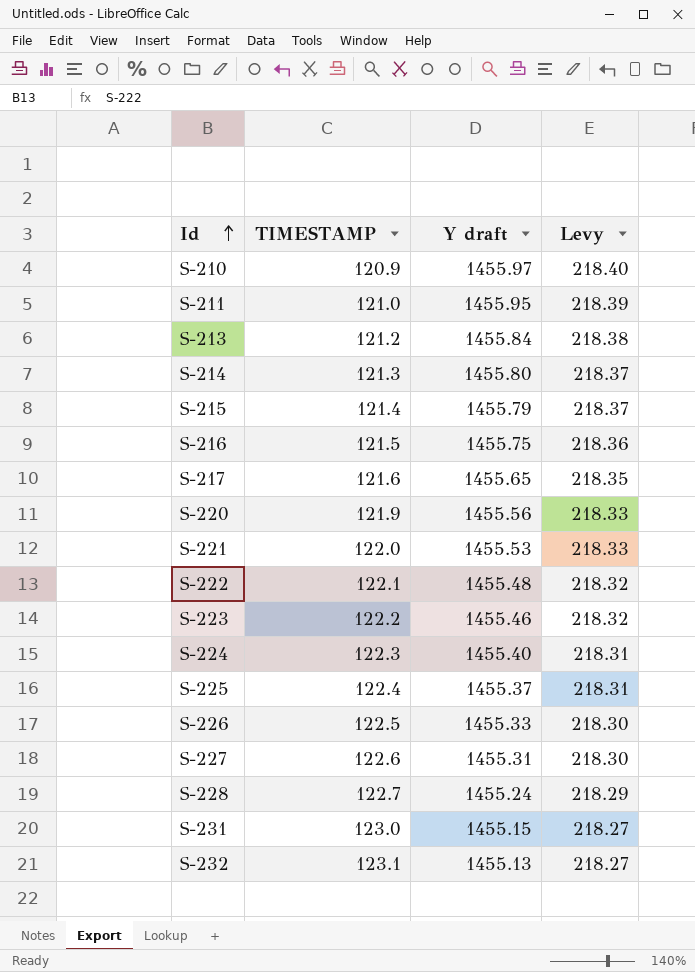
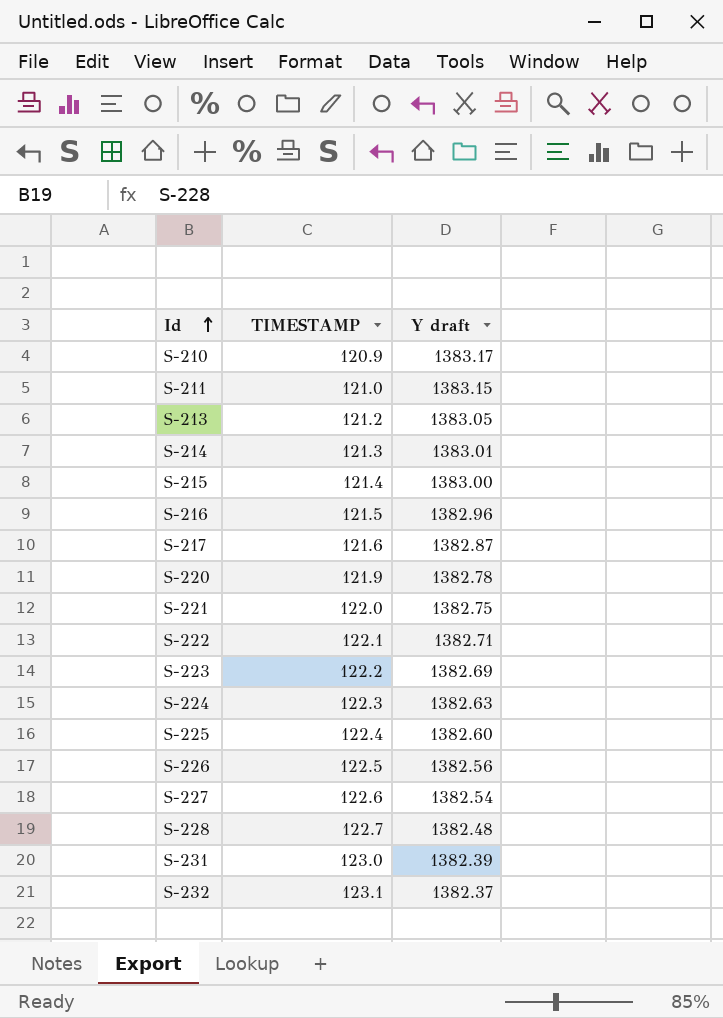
column Levy | formula: [Y draft] * 0.15 -> none
S-210 | Y draft: 1455.97 -> 1383.17
S-211 | Y draft: 1455.95 -> 1383.15
S-213 | Y draft: 1455.84 -> 1383.05
S-214 | Y draft: 1455.80 -> 1383.01
S-215 | Y draft: 1455.79 -> 1383.00
S-216 | Y draft: 1455.75 -> 1382.96
S-217 | Y draft: 1455.65 -> 1382.87
S-220 | Y draft: 1455.56 -> 1382.78
S-221 | Y draft: 1455.53 -> 1382.75
S-222 | Y draft: 1455.48 -> 1382.71
S-223 | Y draft: 1455.46 -> 1382.69
S-224 | Y draft: 1455.40 -> 1382.63
S-225 | Y draft: 1455.37 -> 1382.60
S-226 | Y draft: 1455.33 -> 1382.56
S-227 | Y draft: 1455.31 -> 1382.54
S-228 | Y draft: 1455.24 -> 1382.48
S-231 | Y draft: 1455.15 -> 1382.39
S-232 | Y draft: 1455.13 -> 1382.37

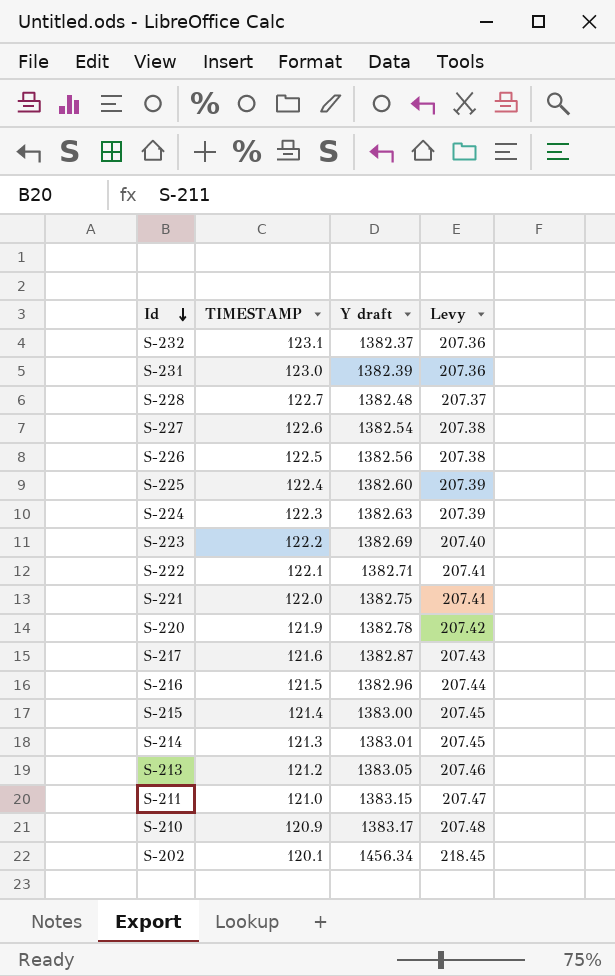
row order: Id ascending -> Id descending
column Levy | formula: none -> [Y draft] * 0.15
row S-202: none -> 120.1 | 1456.34 | 218.45

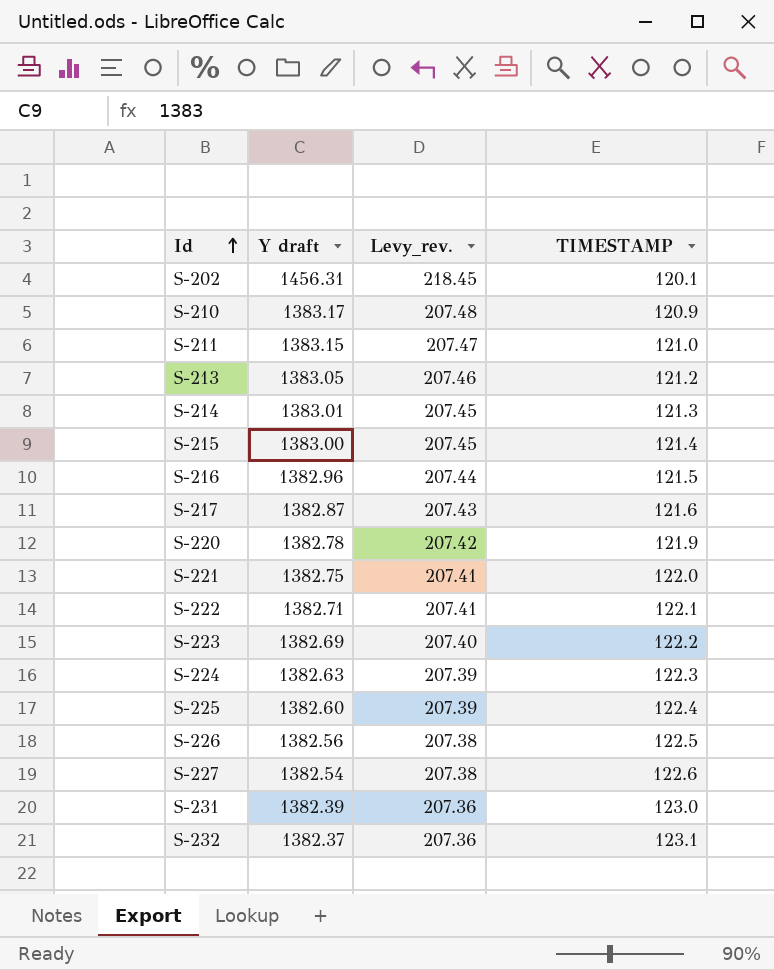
row order: Id descending -> Id ascending
column name: Levy -> Levy_rev.
column TIMESTAMP | position: 2 -> 4
row S-228: 122.7 | 1382.48 | 207.37 -> none
S-202 | Y draft: 1456.34 -> 1456.31

